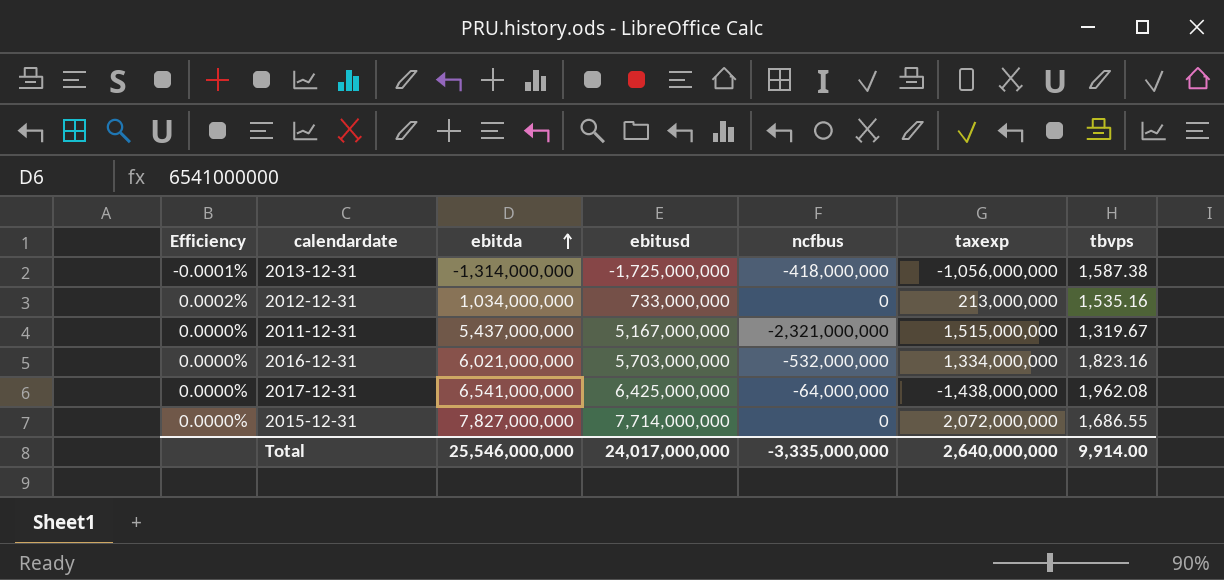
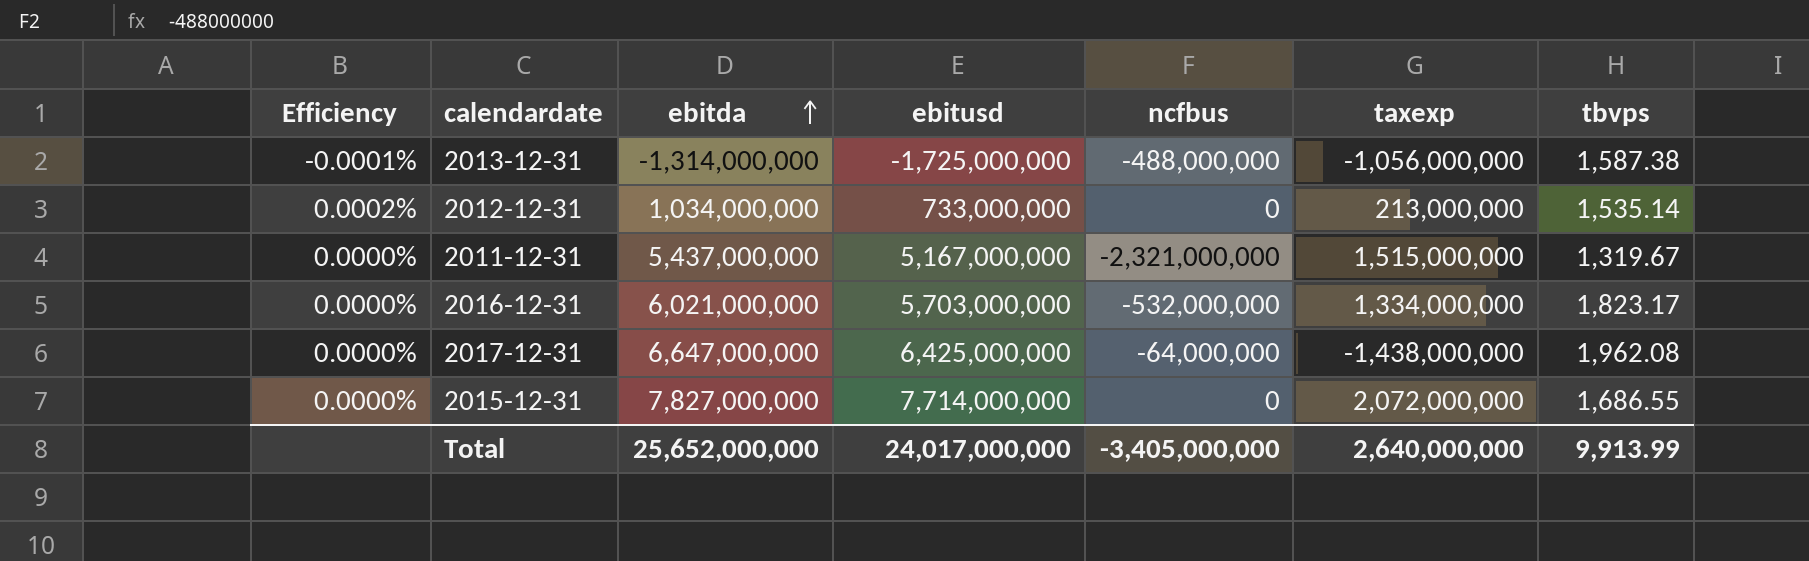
2013-12-31 | ncfbus: -418,000,000 -> -488,000,000
2012-12-31 | tbvps: 1,535.16 -> 1,535.14
2016-12-31 | tbvps: 1,823.16 -> 1,823.17
2017-12-31 | ebitda: 6,541,000,000 -> 6,647,000,000
Total | ebitda: 25,546,000,000 -> 25,652,000,000
Total | ncfbus: -3,335,000,000 -> -3,405,000,000
Total | tbvps: 9,914.00 -> 9,913.99

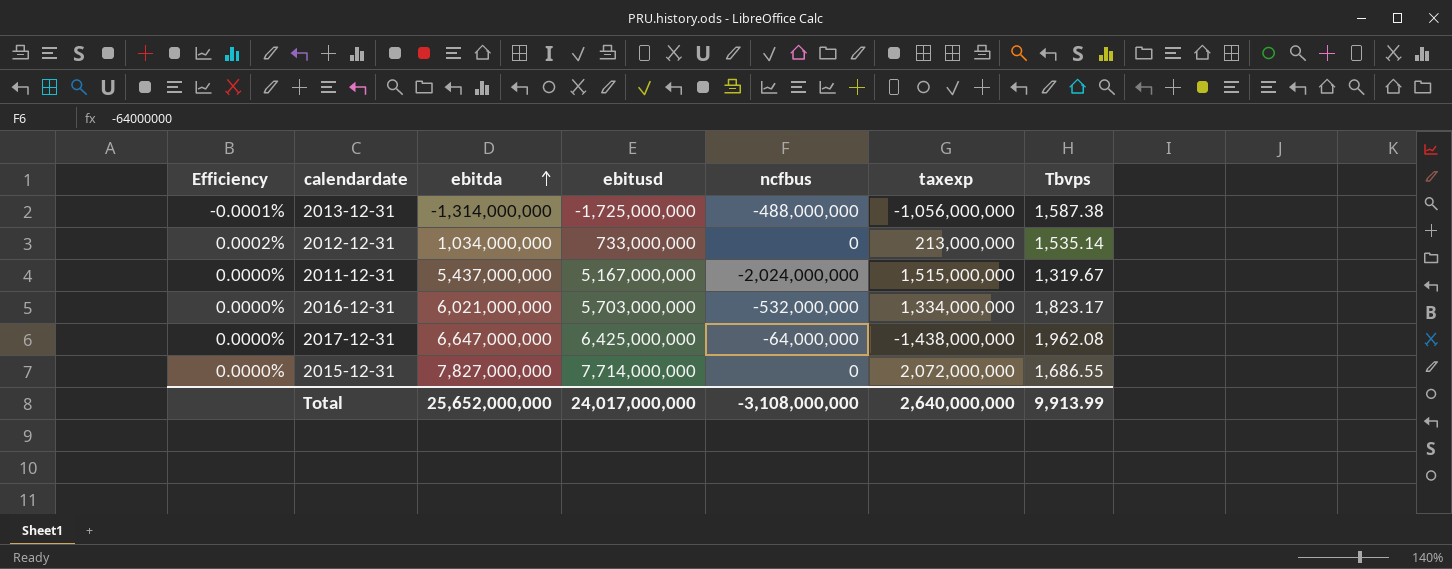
column name: tbvps -> Tbvps
2011-12-31 | ncfbus: -2,321,000,000 -> -2,024,000,000
Total | ncfbus: -3,405,000,000 -> -3,108,000,000

